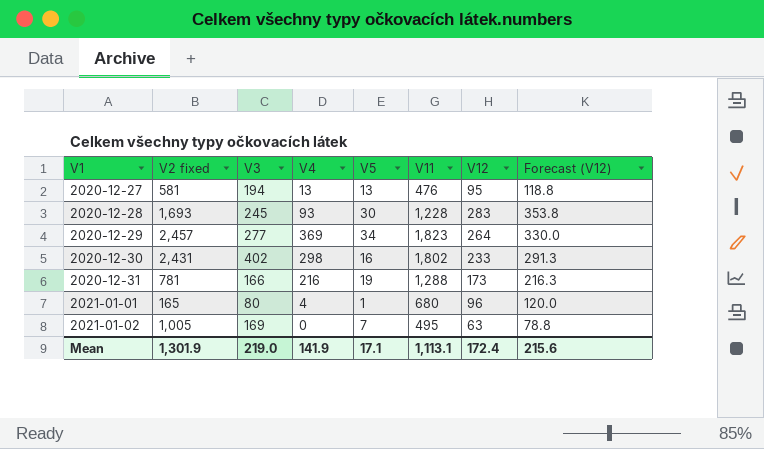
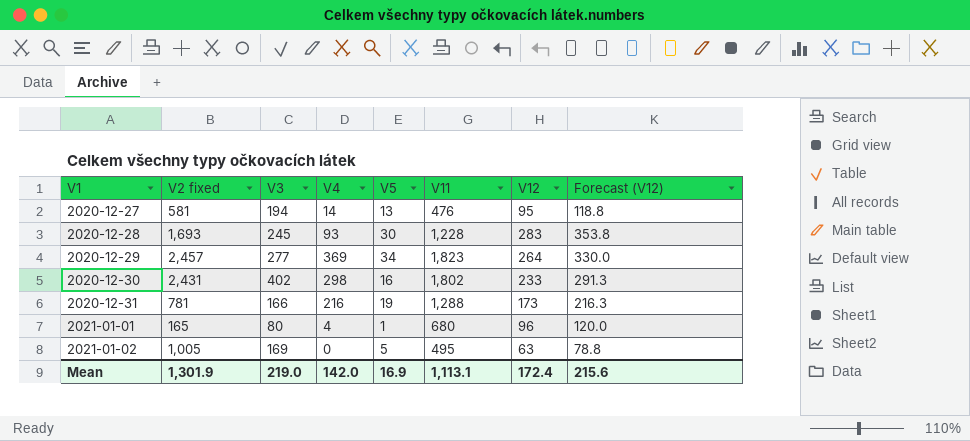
2020-12-27 | V4: 13 -> 14
2021-01-02 | V5: 7 -> 5
Mean | V4: 141.9 -> 142.0
Mean | V5: 17.1 -> 16.9

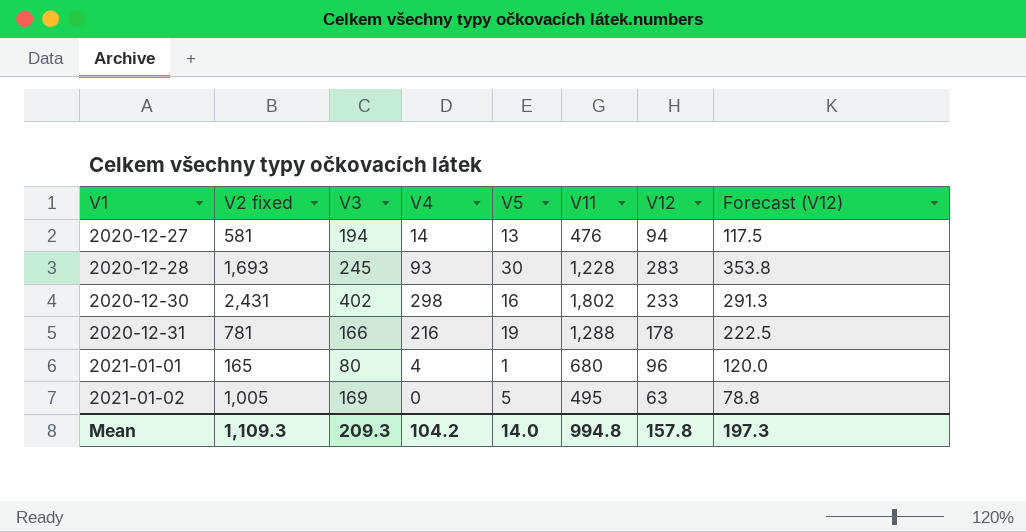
row 2020-12-29: 2,457 | 277 | 369 | 34 | 1,823 | 264 | 330.0 -> none
2020-12-27 | V12: 95 -> 94
2020-12-27 | Forecast (V12): 118.8 -> 117.5
2020-12-31 | V12: 173 -> 178
2020-12-31 | Forecast (V12): 216.3 -> 222.5
Mean | V2 fixed: 1,301.9 -> 1,109.3
Mean | V3: 219.0 -> 209.3
Mean | V4: 142.0 -> 104.2
Mean | V5: 16.9 -> 14.0
Mean | V11: 1,113.1 -> 994.8
Mean | V12: 172.4 -> 157.8
Mean | Forecast (V12): 215.6 -> 197.3

